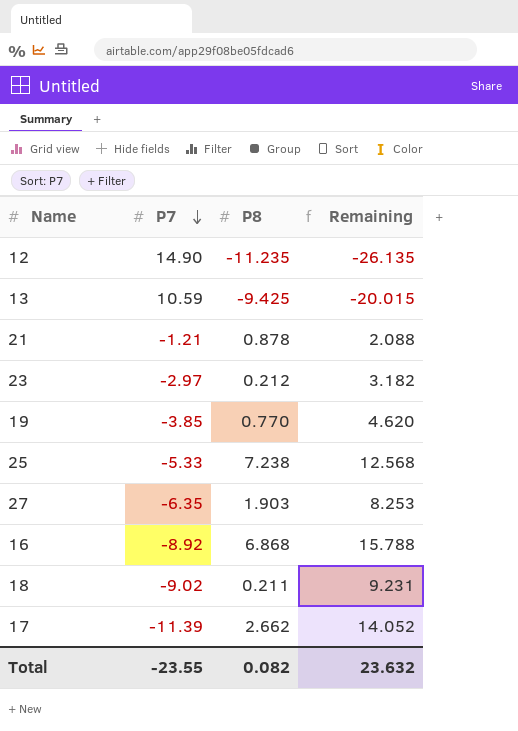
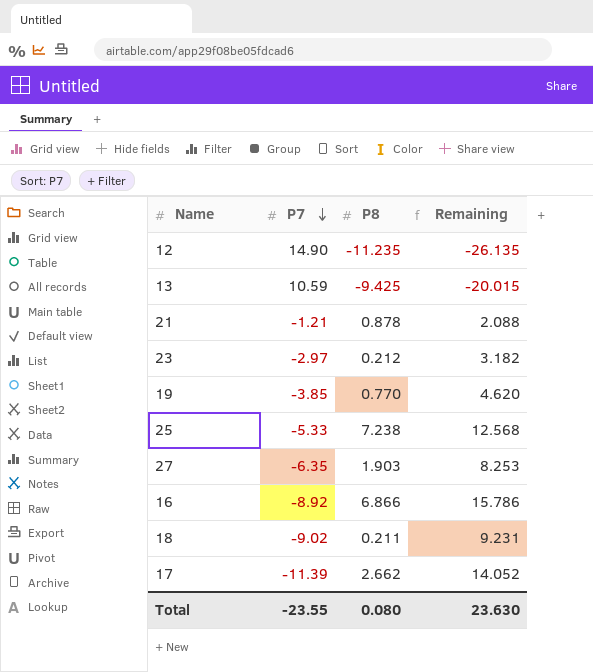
16 | P8: 6.868 -> 6.866
16 | Remaining: 15.788 -> 15.786
Total | P8: 0.082 -> 0.080
Total | Remaining: 23.632 -> 23.630

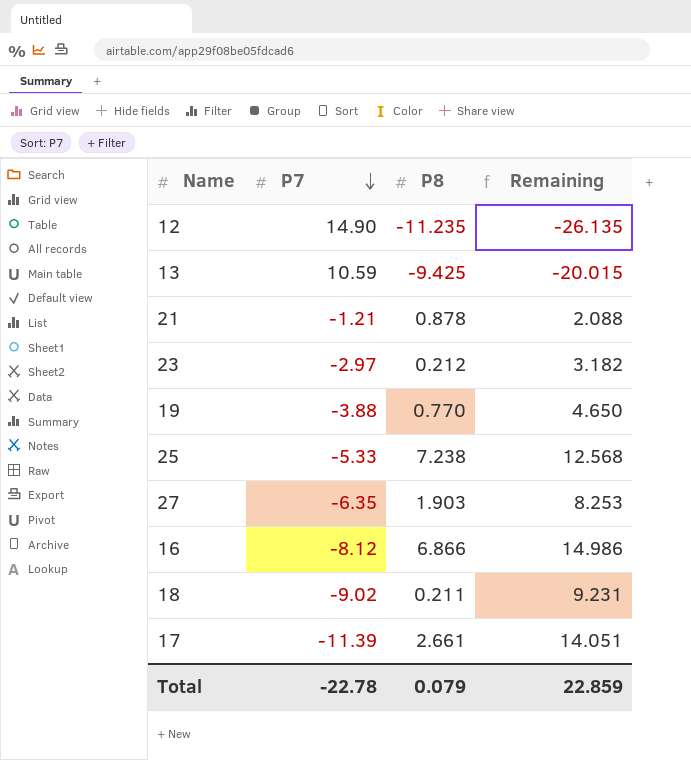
19 | P7: -3.85 -> -3.88
19 | Remaining: 4.620 -> 4.650
16 | P7: -8.92 -> -8.12
16 | Remaining: 15.786 -> 14.986
17 | P8: 2.662 -> 2.661
17 | Remaining: 14.052 -> 14.051
Total | P7: -23.55 -> -22.78
Total | P8: 0.080 -> 0.079
Total | Remaining: 23.630 -> 22.859

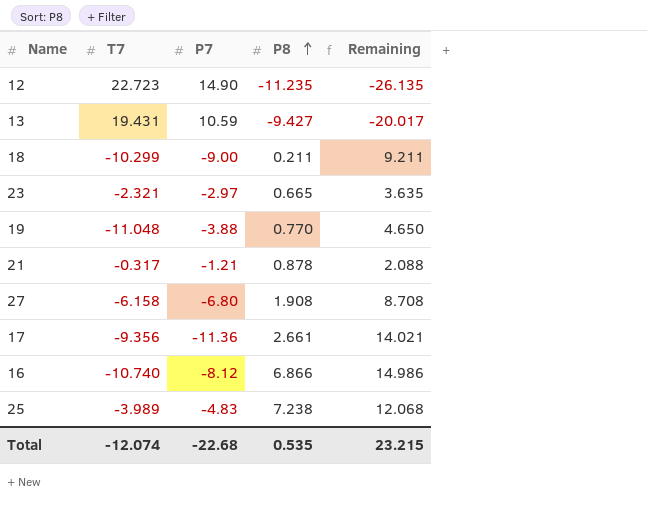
row order: P7 descending -> P8 ascending
column T7 | position: none -> 2
13 | P8: -9.425 -> -9.427
13 | Remaining: -20.015 -> -20.017
18 | P7: -9.02 -> -9.00
18 | Remaining: 9.231 -> 9.211
23 | P8: 0.212 -> 0.665
23 | Remaining: 3.182 -> 3.635
27 | P7: -6.35 -> -6.80
27 | P8: 1.903 -> 1.908
27 | Remaining: 8.253 -> 8.708
17 | P7: -11.39 -> -11.36
17 | Remaining: 14.051 -> 14.021
25 | P7: -5.33 -> -4.83
25 | Remaining: 12.568 -> 12.068
Total | P7: -22.78 -> -22.68
Total | P8: 0.079 -> 0.535
Total | Remaining: 22.859 -> 23.215

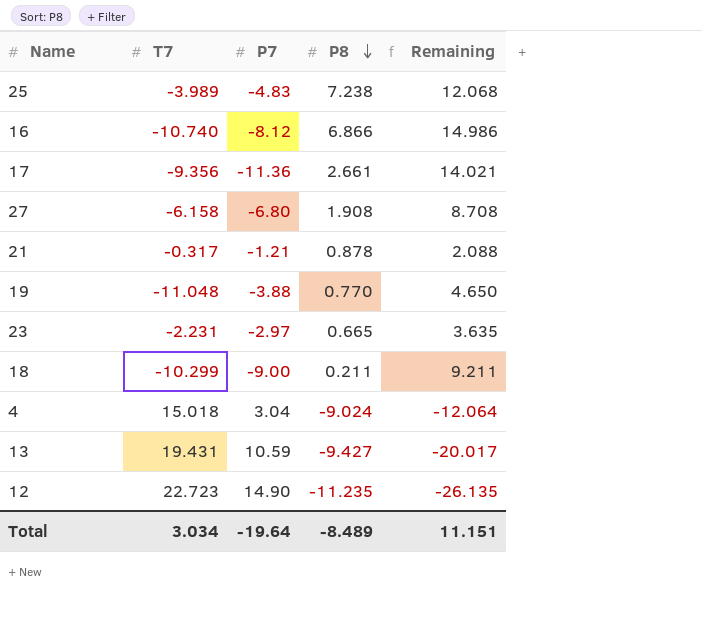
row order: P8 ascending -> P8 descending
23 | T7: -2.321 -> -2.231
row 4: none -> 15.018 | 3.04 | -9.024 | -12.064
Total | T7: -12.074 -> 3.034
Total | P7: -22.68 -> -19.64
Total | P8: 0.535 -> -8.489
Total | Remaining: 23.215 -> 11.151

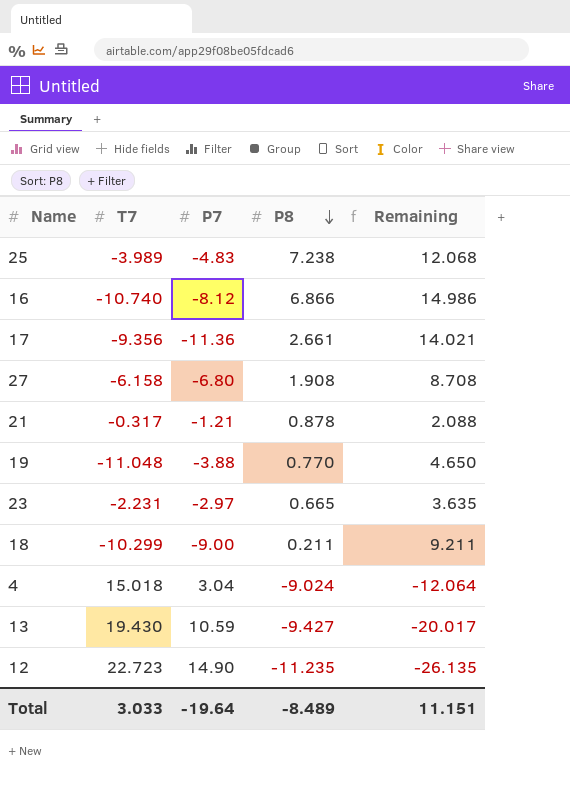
13 | T7: 19.431 -> 19.430
Total | T7: 3.034 -> 3.033

